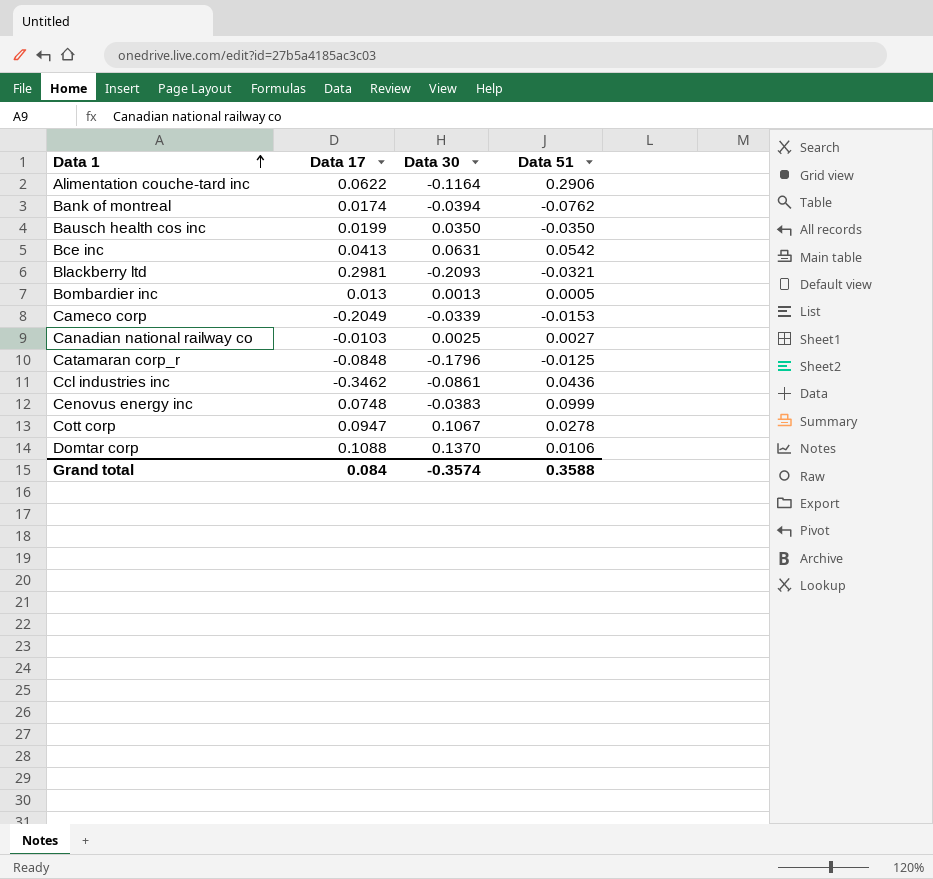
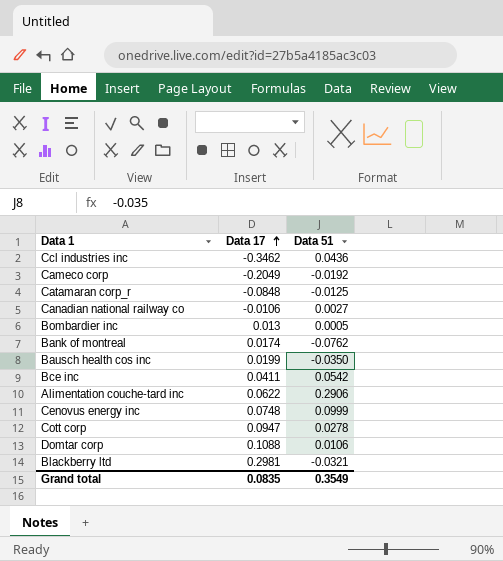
row order: Data 1 ascending -> Data 17 ascending
column Data 30 | position: 3 -> none
Cameco corp | Data 51: -0.0153 -> -0.0192
Canadian national railway co | Data 17: -0.0103 -> -0.0106
Bce inc | Data 17: 0.0413 -> 0.0411
Grand total | Data 17: 0.084 -> 0.0835
Grand total | Data 51: 0.3588 -> 0.3549

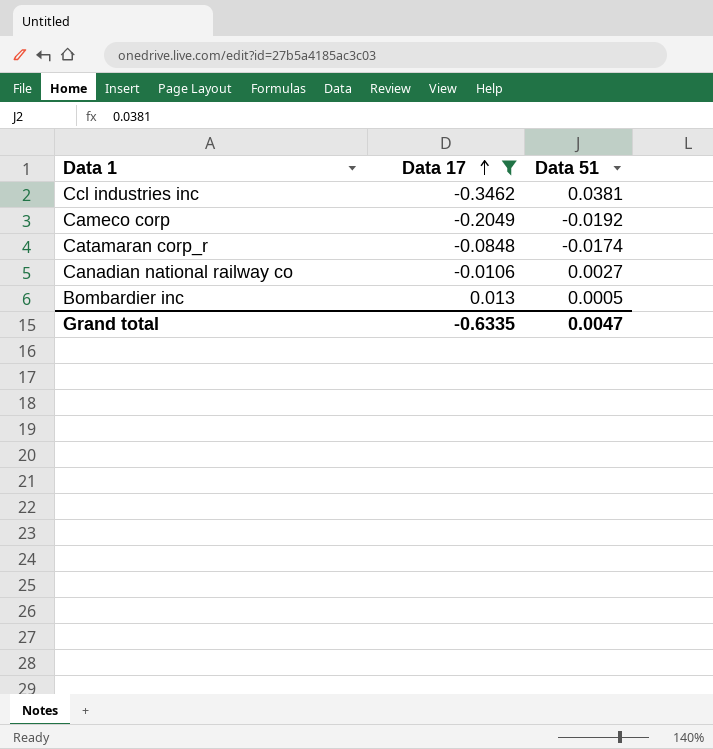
filter: none -> Data 17 <= 0.013
Ccl industries inc | Data 51: 0.0436 -> 0.0381
Catamaran corp_r | Data 51: -0.0125 -> -0.0174
Grand total | Data 17: 0.0835 -> -0.6335
Grand total | Data 51: 0.3549 -> 0.0047

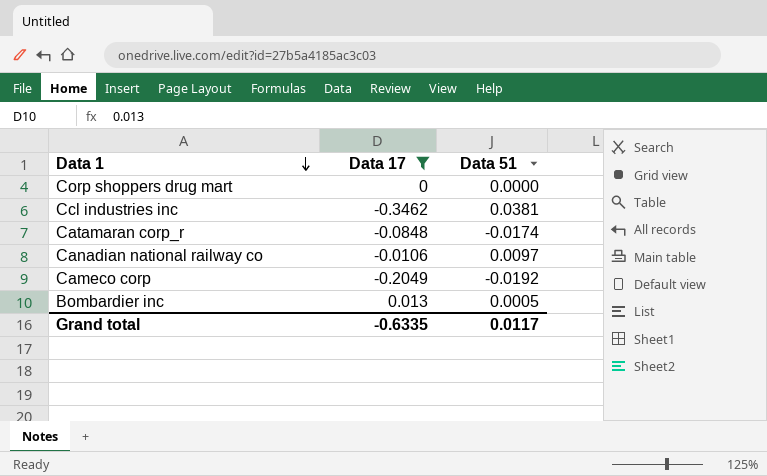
row order: Data 17 ascending -> Data 1 descending
row Corp shoppers drug mart: none -> 0 | 0.0000
Canadian national railway co | Data 51: 0.0027 -> 0.0097
Grand total | Data 51: 0.0047 -> 0.0117

